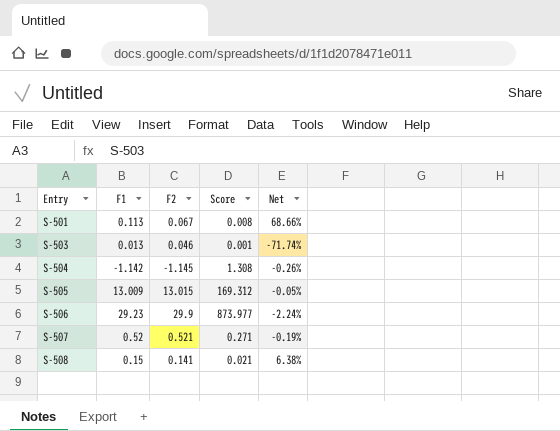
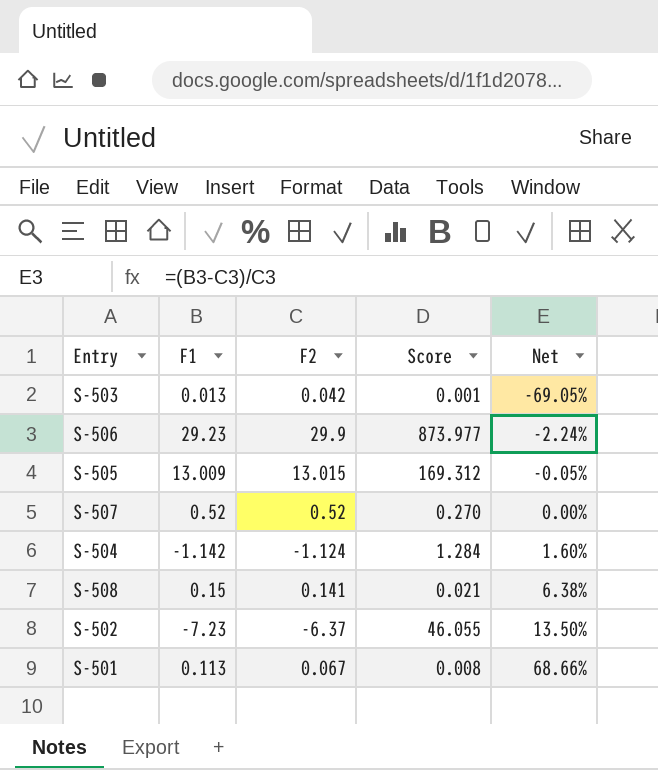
row order: Entry ascending -> Net ascending
S-503 | F2: 0.046 -> 0.042
S-503 | Net: -71.74% -> -69.05%
S-507 | F2: 0.521 -> 0.52
S-507 | Score: 0.271 -> 0.270
S-507 | Net: -0.19% -> 0.00%
S-504 | F2: -1.145 -> -1.124
S-504 | Score: 1.308 -> 1.284
S-504 | Net: -0.26% -> 1.60%
row S-502: none -> -7.23 | -6.37 | 46.055 | 13.50%

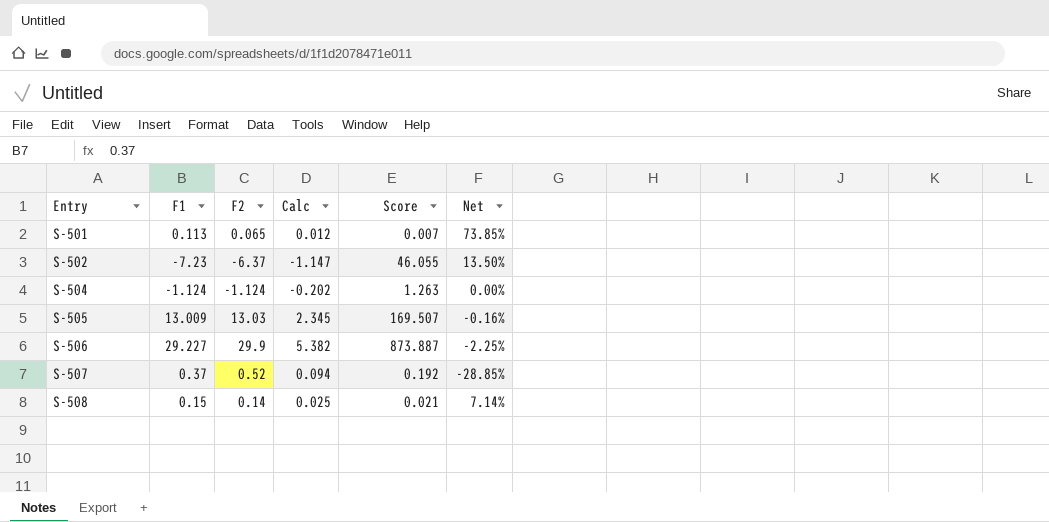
row order: Net ascending -> Entry ascending
column Calc | formula: none -> [F2] * 0.18
row S-503: 0.013 | 0.042 | 0.001 | -69.05% -> none
S-501 | F2: 0.067 -> 0.065
S-501 | Score: 0.008 -> 0.007
S-501 | Net: 68.66% -> 73.85%
S-504 | F1: -1.142 -> -1.124
S-504 | Score: 1.284 -> 1.263
S-504 | Net: 1.60% -> 0.00%
S-505 | F2: 13.015 -> 13.03
S-505 | Score: 169.312 -> 169.507
S-505 | Net: -0.05% -> -0.16%
S-506 | F1: 29.23 -> 29.227
S-506 | Score: 873.977 -> 873.887
S-506 | Net: -2.24% -> -2.25%
S-507 | F1: 0.52 -> 0.37
S-507 | Score: 0.270 -> 0.192
S-507 | Net: 0.00% -> -28.85%
S-508 | F2: 0.141 -> 0.14
S-508 | Net: 6.38% -> 7.14%

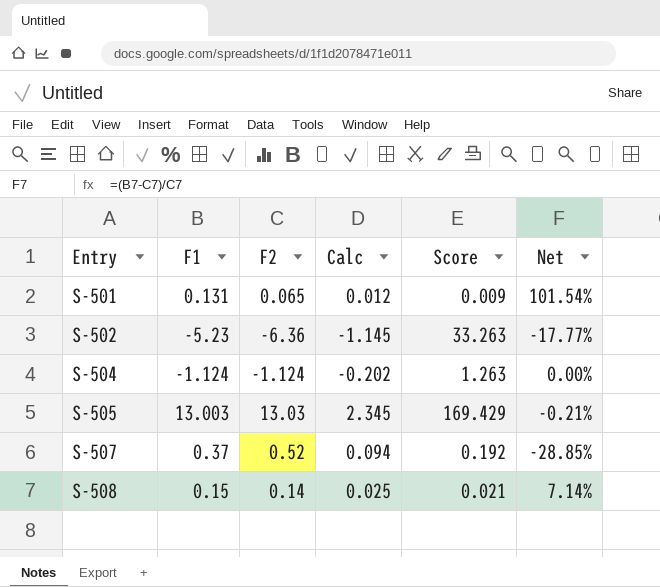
row S-506: 29.227 | 29.9 | 5.382 | 873.887 | -2.25% -> none
S-501 | F1: 0.113 -> 0.131
S-501 | Score: 0.007 -> 0.009
S-501 | Net: 73.85% -> 101.54%
S-502 | F1: -7.23 -> -5.23
S-502 | F2: -6.37 -> -6.36
S-502 | Calc: -1.147 -> -1.145
S-502 | Score: 46.055 -> 33.263
S-502 | Net: 13.50% -> -17.77%
S-505 | F1: 13.009 -> 13.003
S-505 | Score: 169.507 -> 169.429
S-505 | Net: -0.16% -> -0.21%

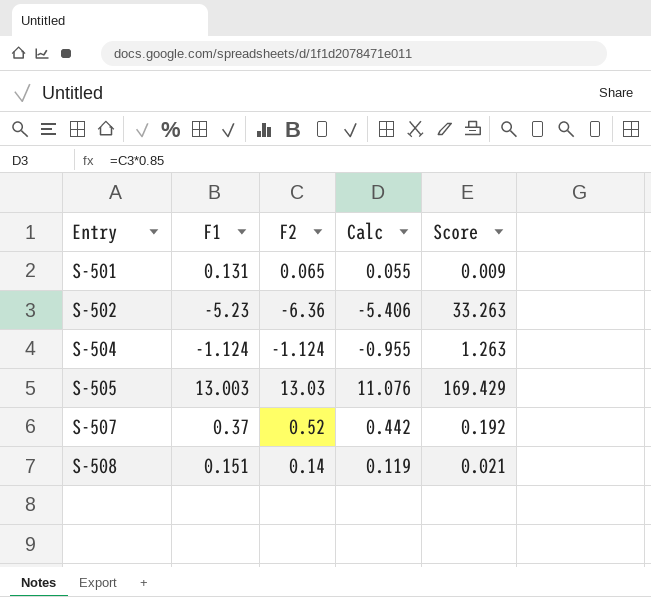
column Net | formula: ([F1] - [F2]) / [F2] -> none
column Calc | formula: [F2] * 0.18 -> [F2] * 0.85
S-508 | F1: 0.15 -> 0.151

